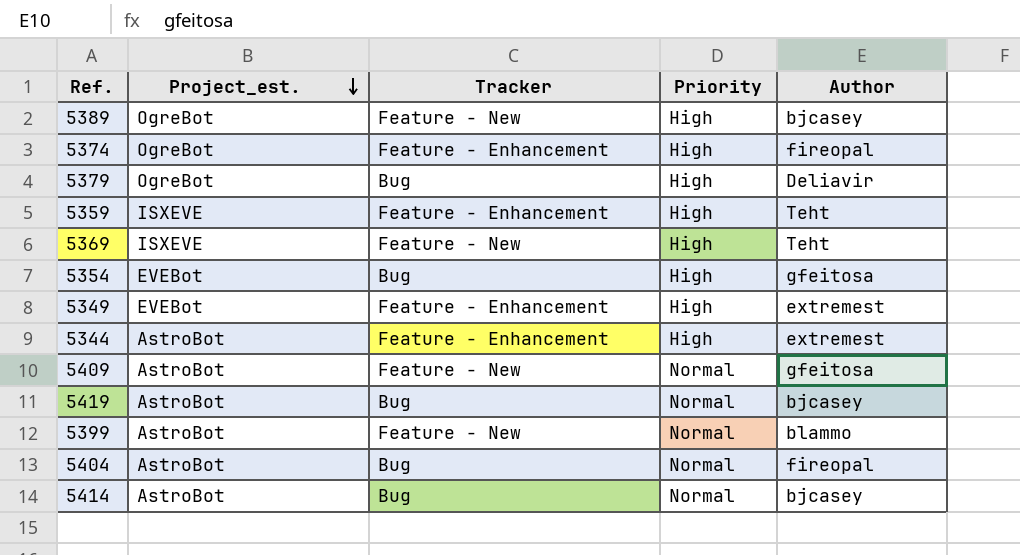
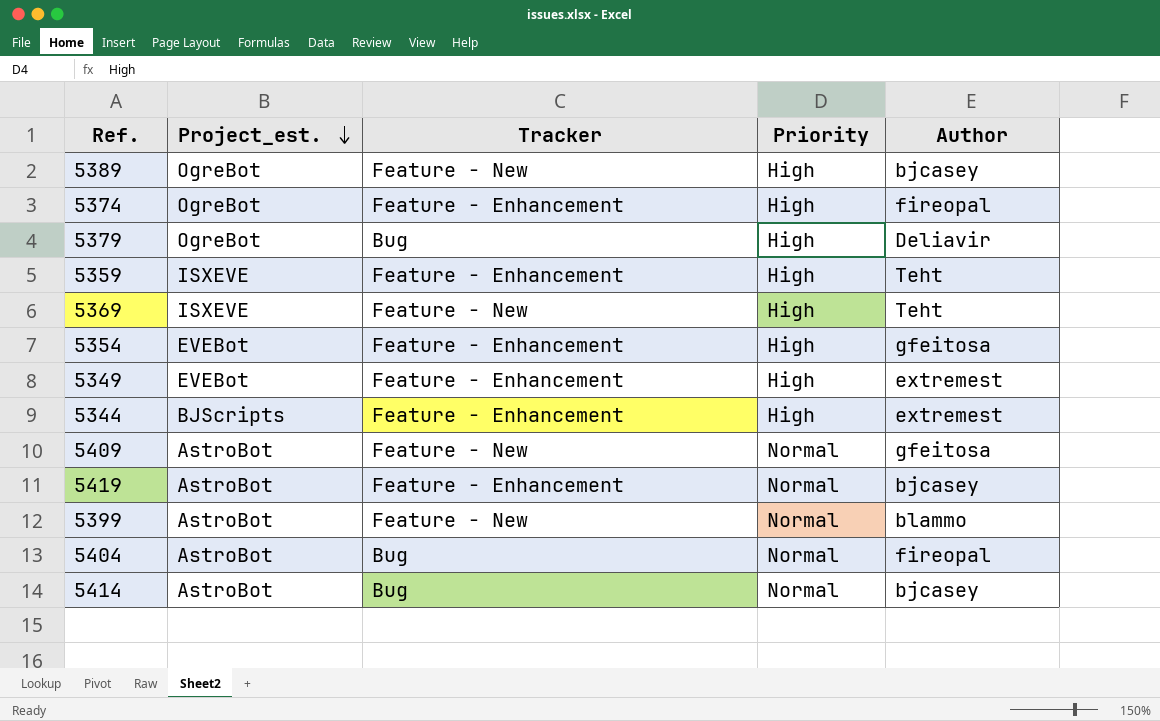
5354 | Tracker: Bug -> Feature - Enhancement
5344 | Project_est.: AstroBot -> BJScripts
5419 | Tracker: Bug -> Feature - Enhancement

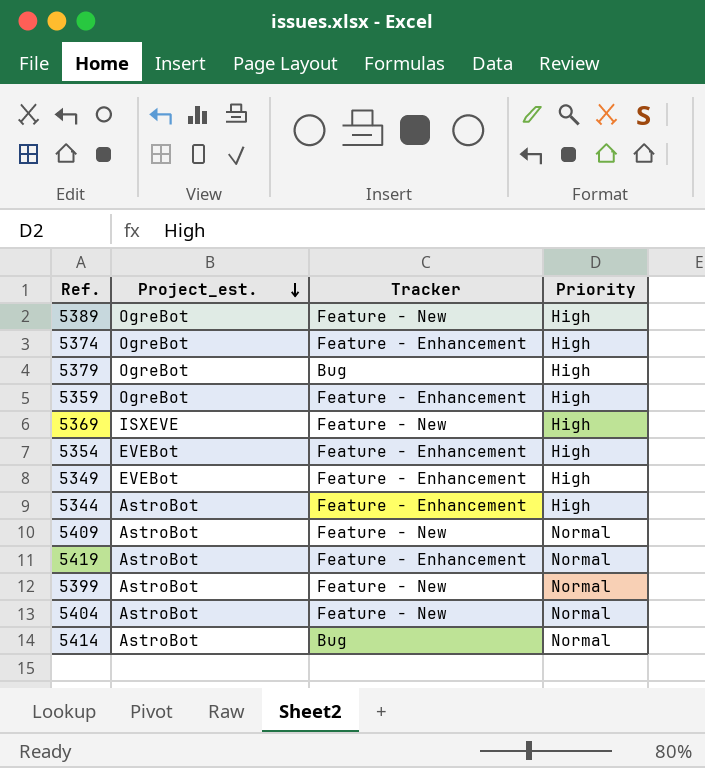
column Author | position: 5 -> none
5359 | Project_est.: ISXEVE -> OgreBot
5344 | Project_est.: BJScripts -> AstroBot
5404 | Tracker: Bug -> Feature - New

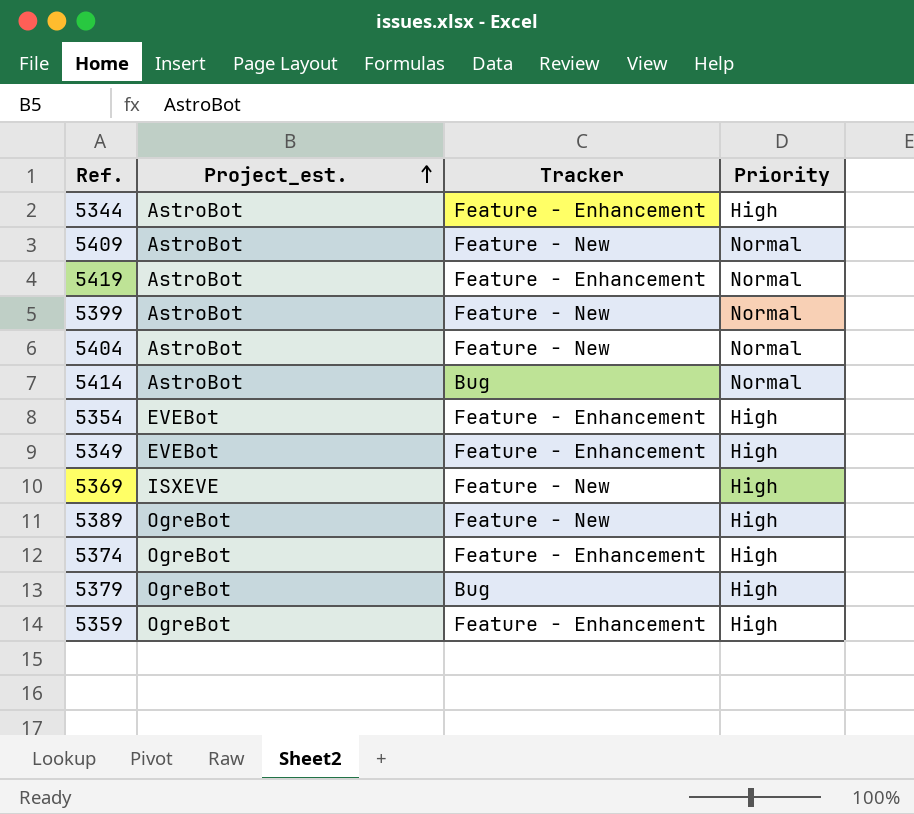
row order: Project_est. descending -> Project_est. ascending

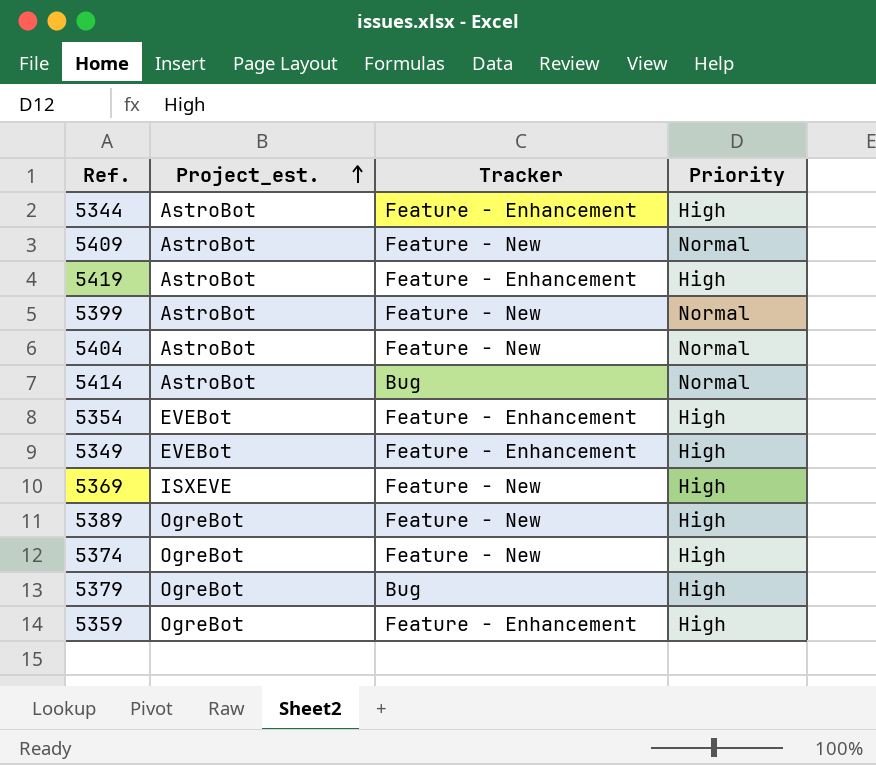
5419 | Priority: Normal -> High
5374 | Tracker: Feature - Enhancement -> Feature - New

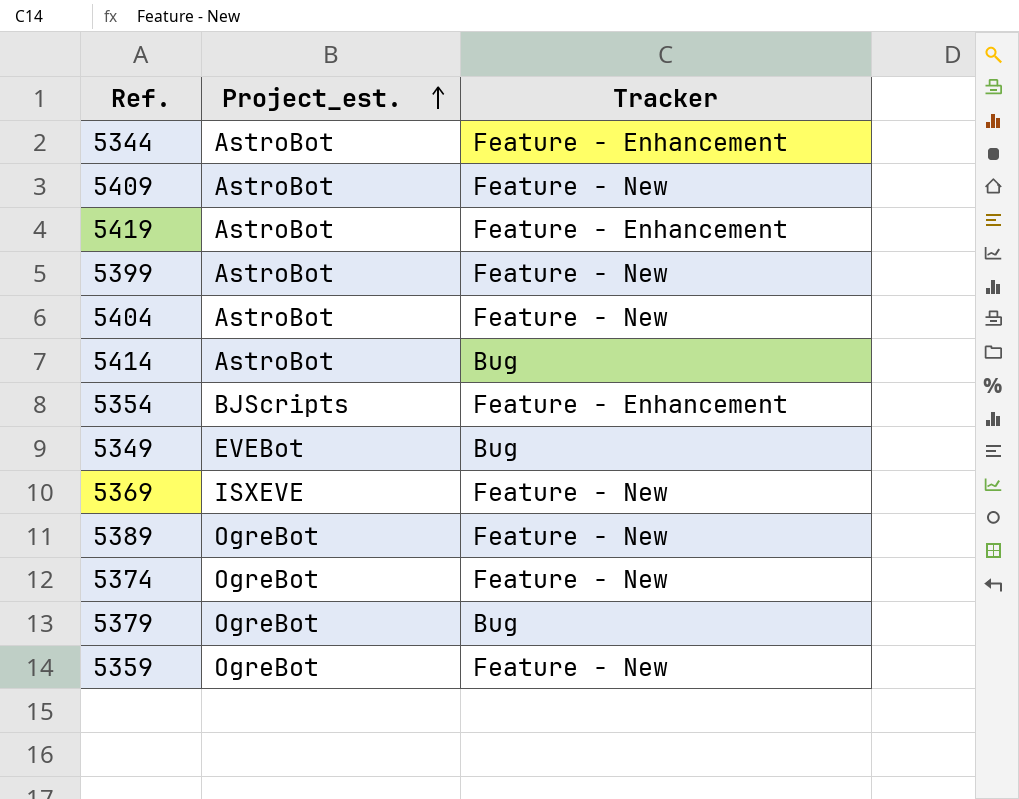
column Priority | position: 4 -> none
5354 | Project_est.: EVEBot -> BJScripts
5349 | Tracker: Feature - Enhancement -> Bug
5359 | Tracker: Feature - Enhancement -> Feature - New

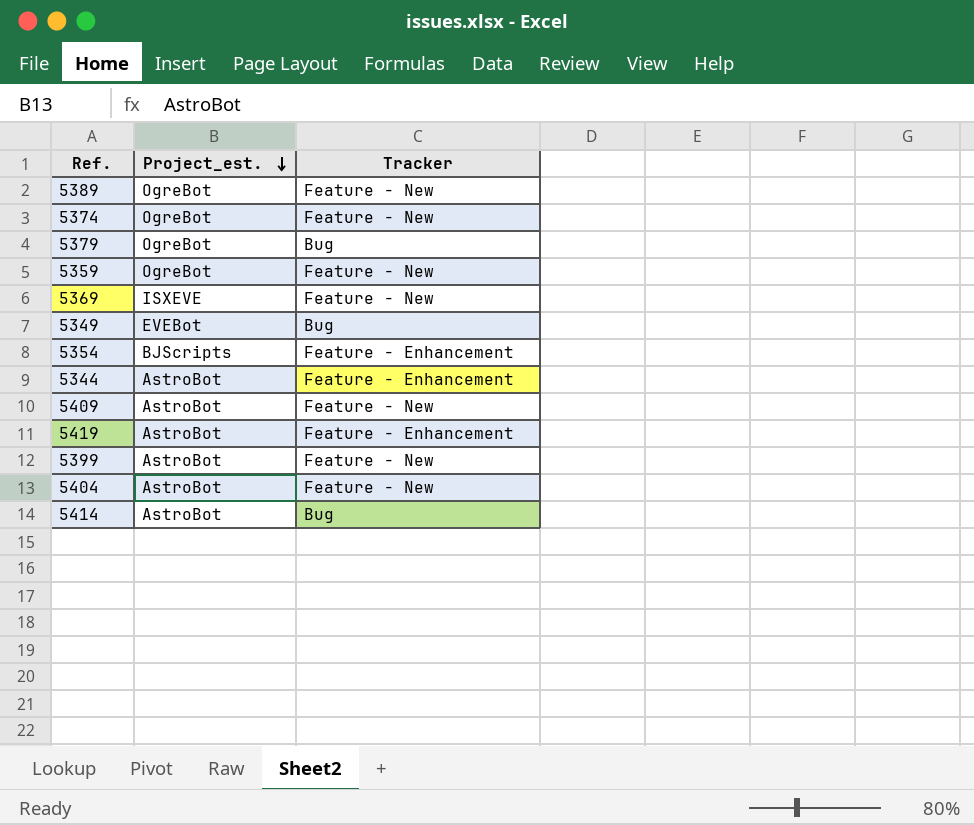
row order: Project_est. ascending -> Project_est. descending

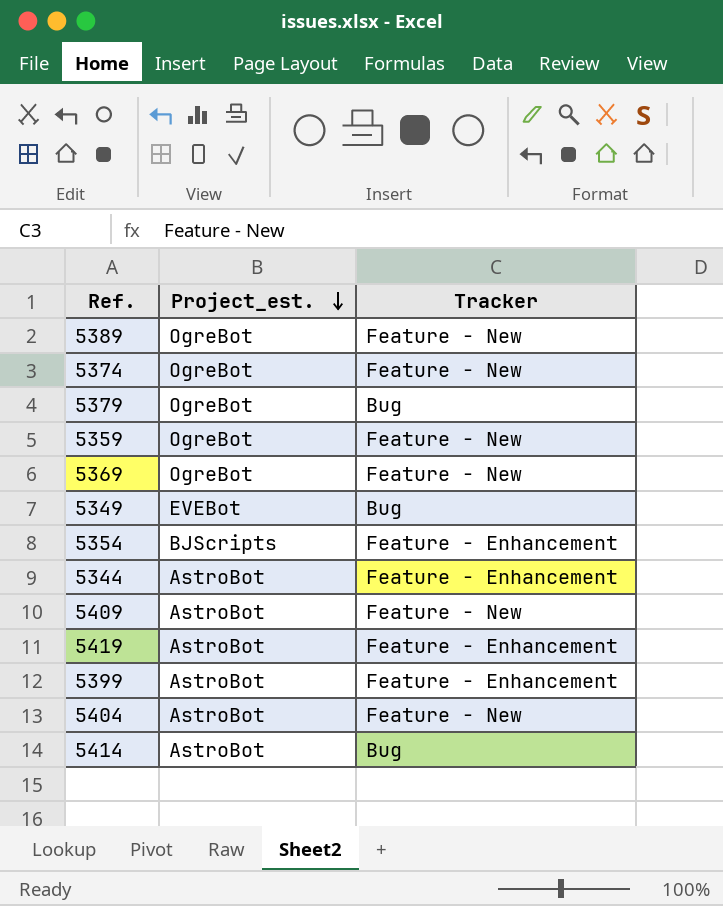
5369 | Project_est.: ISXEVE -> OgreBot
5399 | Tracker: Feature - New -> Feature - Enhancement

